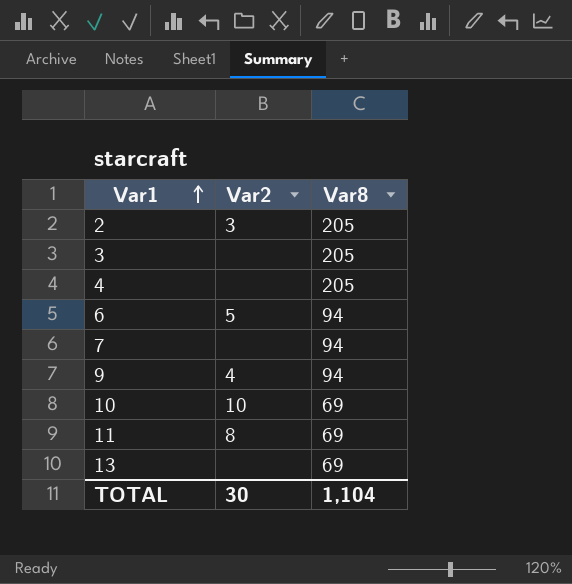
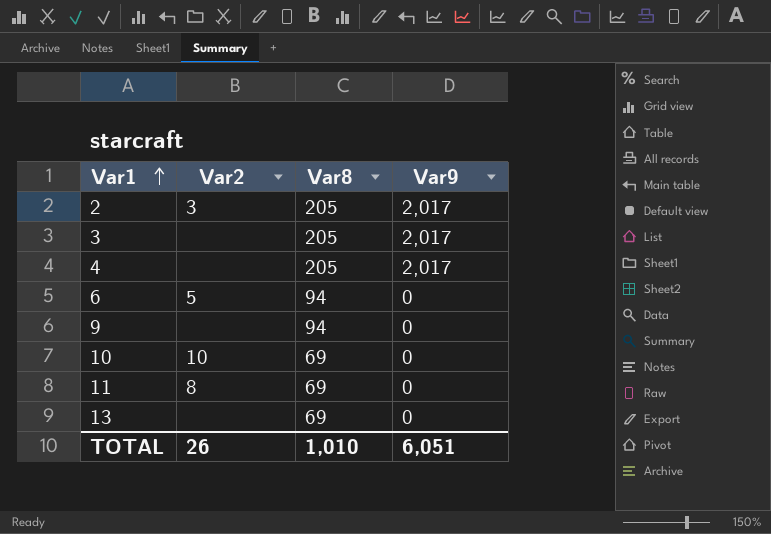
column Var9 | position: none -> 4
row 7: none | 94 -> none
9 | Var2: 4 -> none
TOTAL | Var2: 30 -> 26
TOTAL | Var8: 1,104 -> 1,010

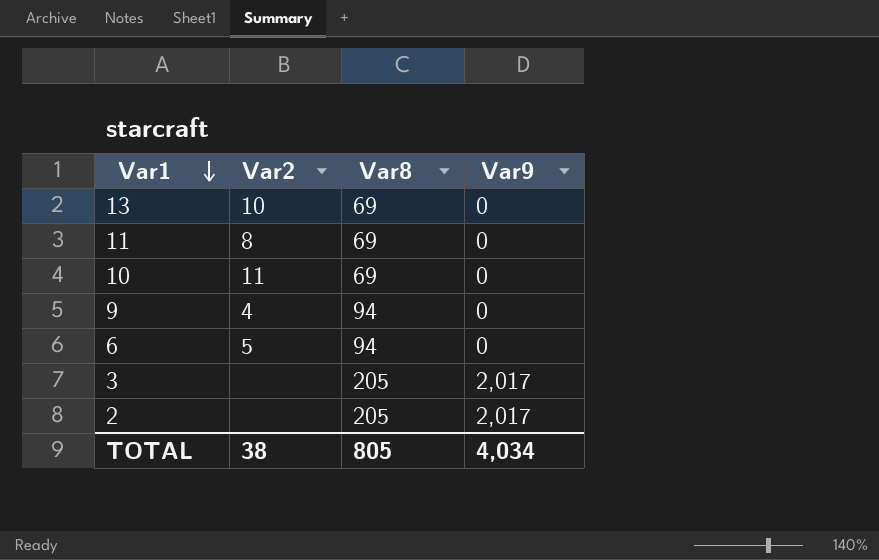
row order: Var1 ascending -> Var1 descending
row 4: none | 205 | 2,017 -> none
13 | Var2: none -> 10
10 | Var2: 10 -> 11
9 | Var2: none -> 4
2 | Var2: 3 -> none
TOTAL | Var2: 26 -> 38
TOTAL | Var8: 1,010 -> 805
TOTAL | Var9: 6,051 -> 4,034

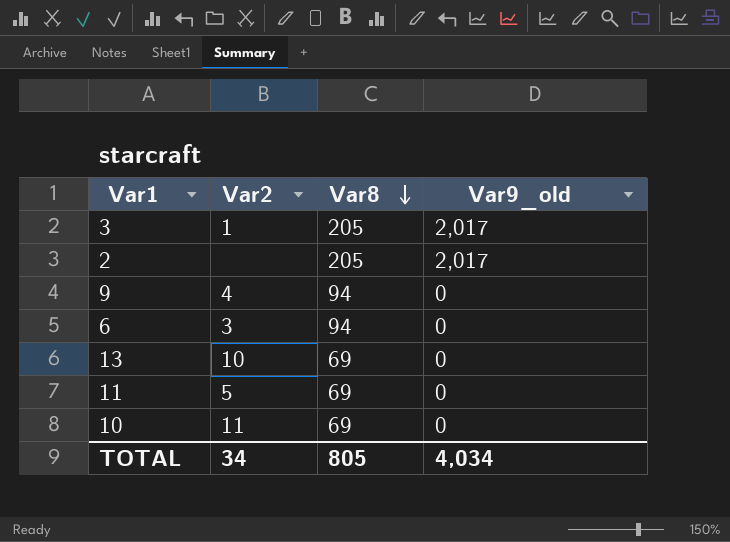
row order: Var1 descending -> Var8 descending
column name: Var9 -> Var9_old
3 | Var2: none -> 1
6 | Var2: 5 -> 3
11 | Var2: 8 -> 5
TOTAL | Var2: 38 -> 34

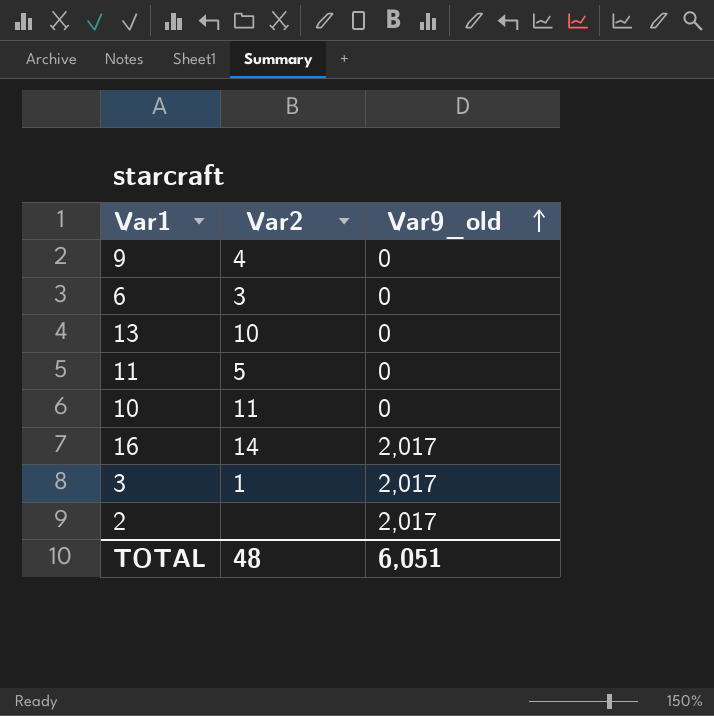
row order: Var8 descending -> Var9_old ascending
column Var8 | position: 3 -> none
row 16: none -> 14 | 2,017
TOTAL | Var2: 34 -> 48
TOTAL | Var9_old: 4,034 -> 6,051

